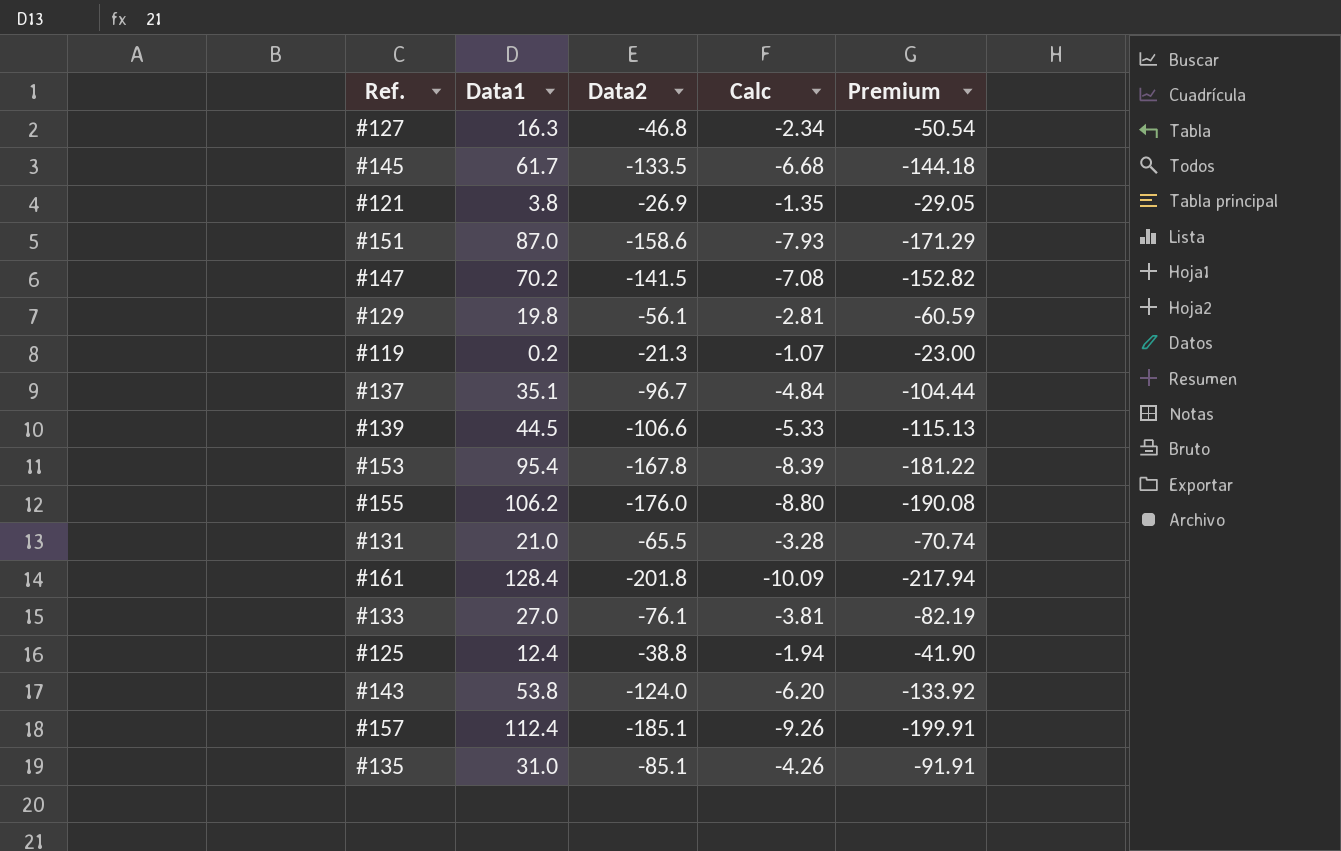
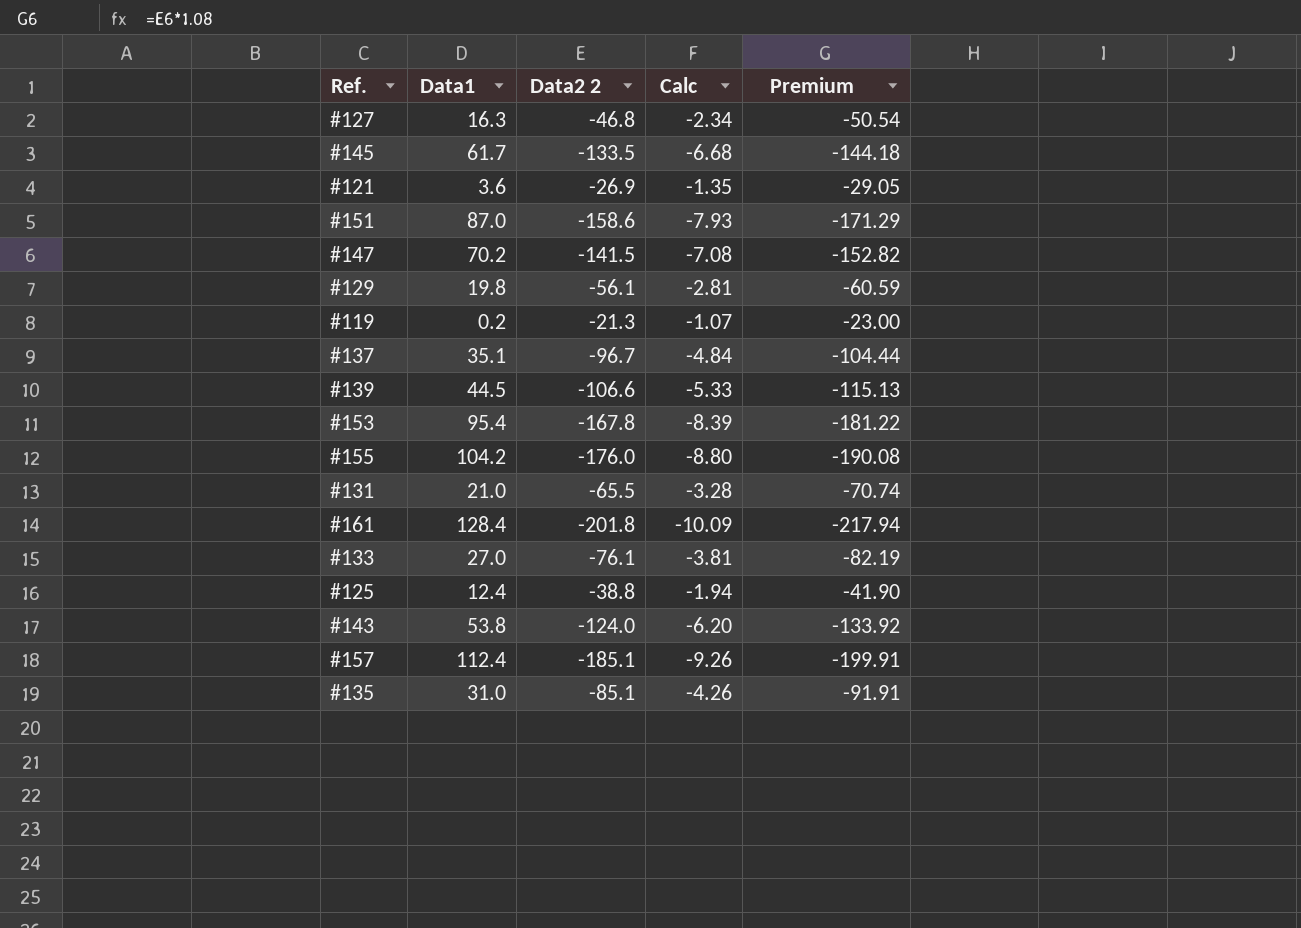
column name: Data2 -> Data2 2
#121 | Data1: 3.8 -> 3.6
#155 | Data1: 106.2 -> 104.2

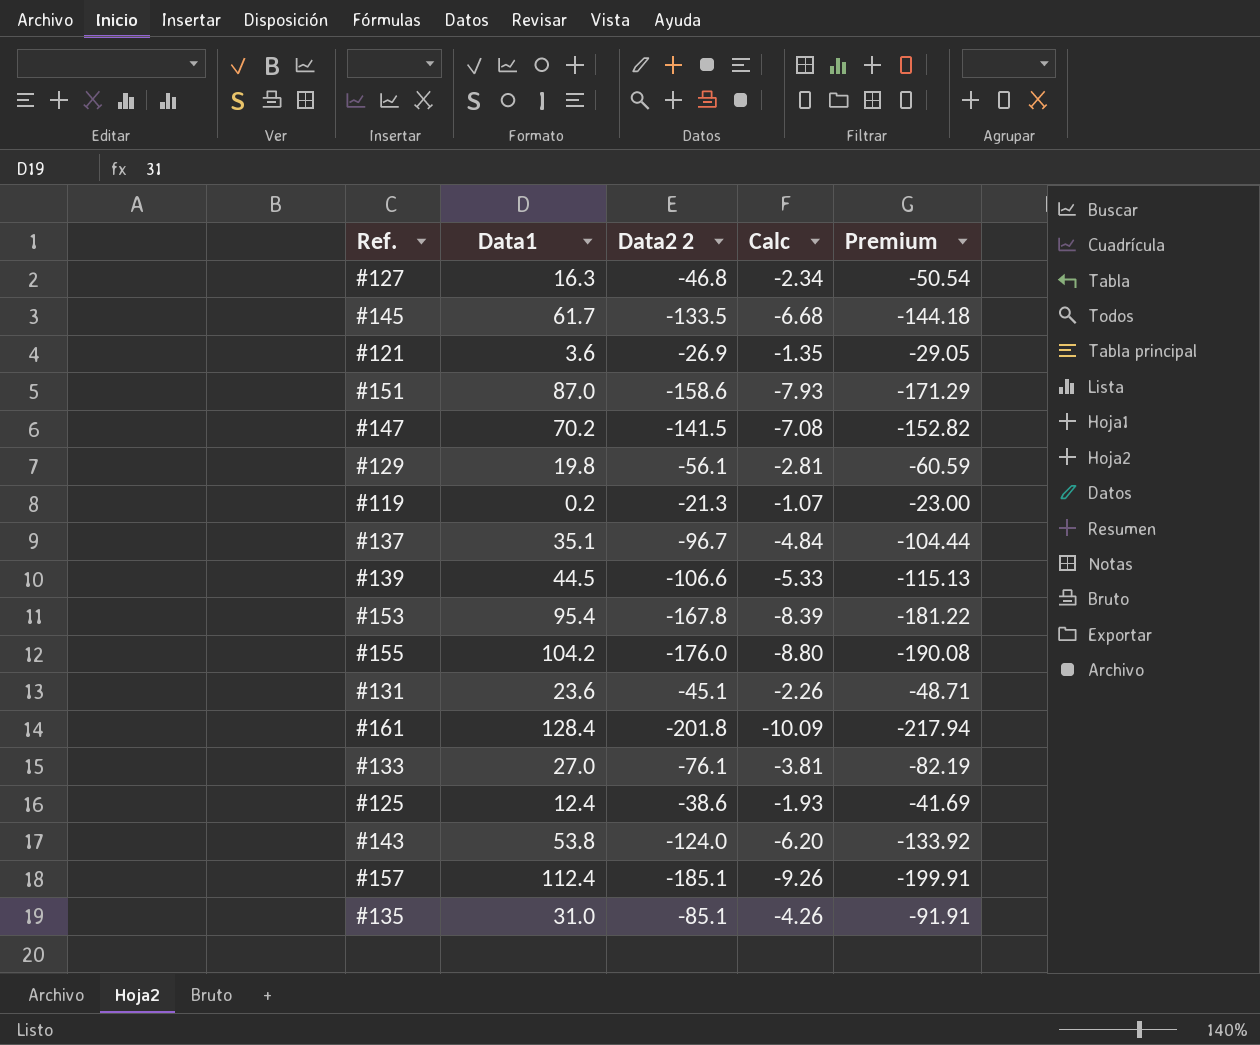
#131 | Data1: 21.0 -> 23.6
#131 | Data2 2: -65.5 -> -45.1
#131 | Calc: -3.28 -> -2.26
#131 | Premium: -70.74 -> -48.71
#125 | Data2 2: -38.8 -> -38.6
#125 | Calc: -1.94 -> -1.93
#125 | Premium: -41.90 -> -41.69

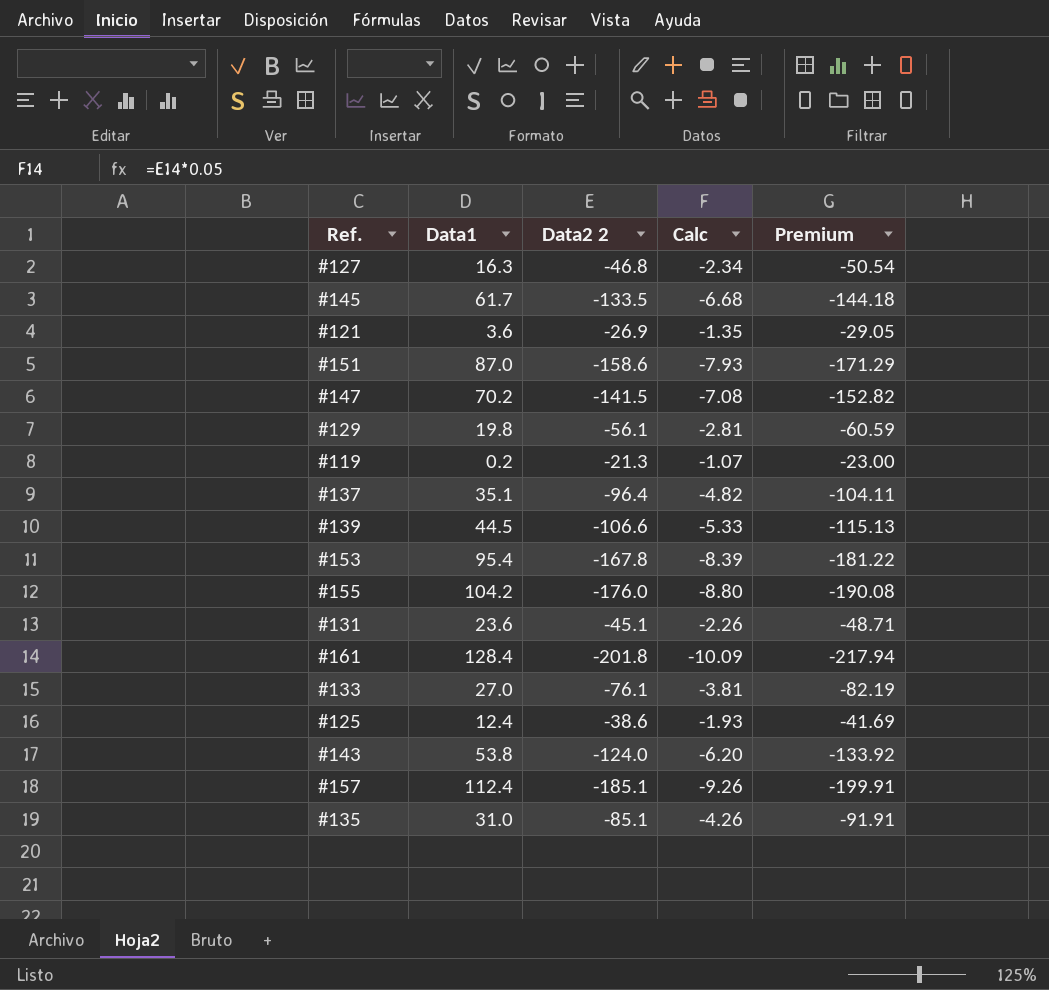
#137 | Data2 2: -96.7 -> -96.4
#137 | Calc: -4.84 -> -4.82
#137 | Premium: -104.44 -> -104.11

